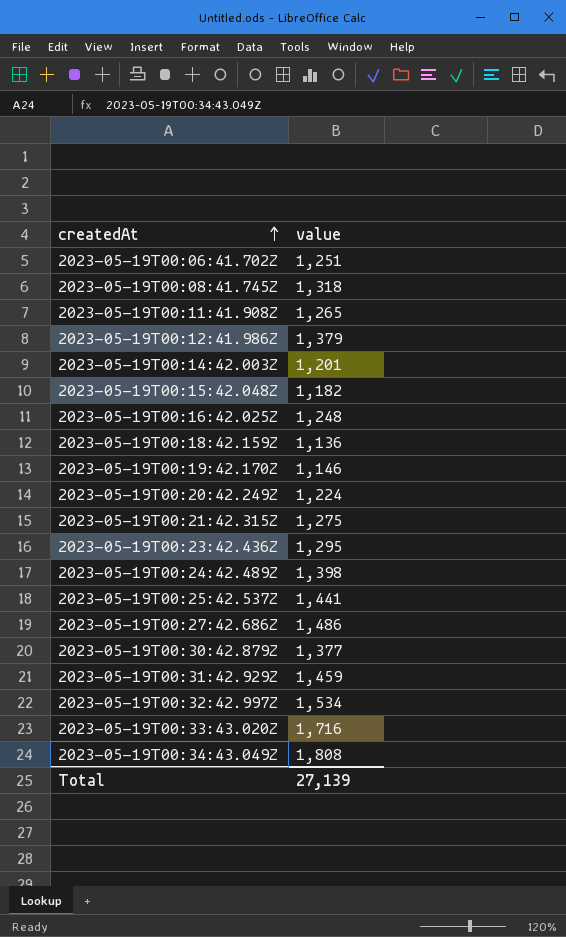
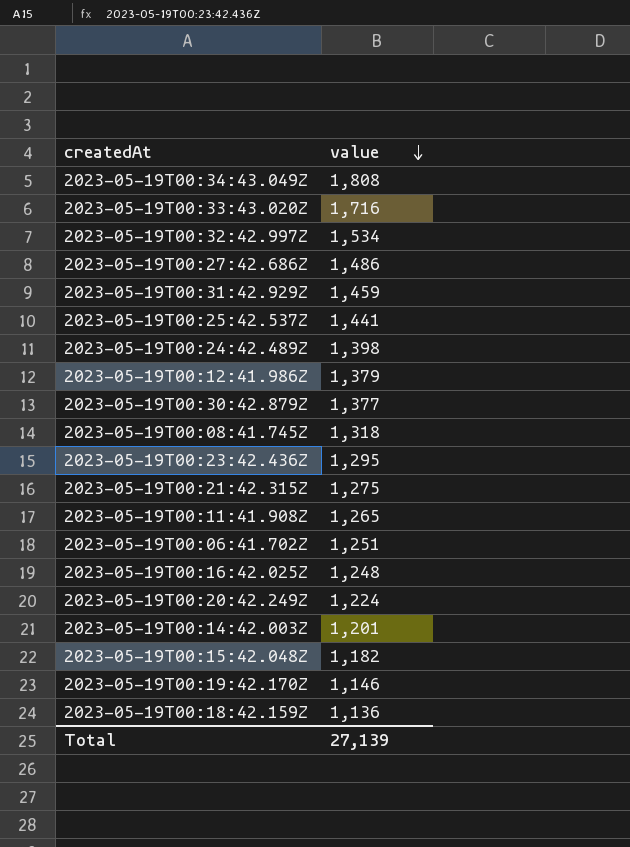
row order: createdAt ascending -> value descending

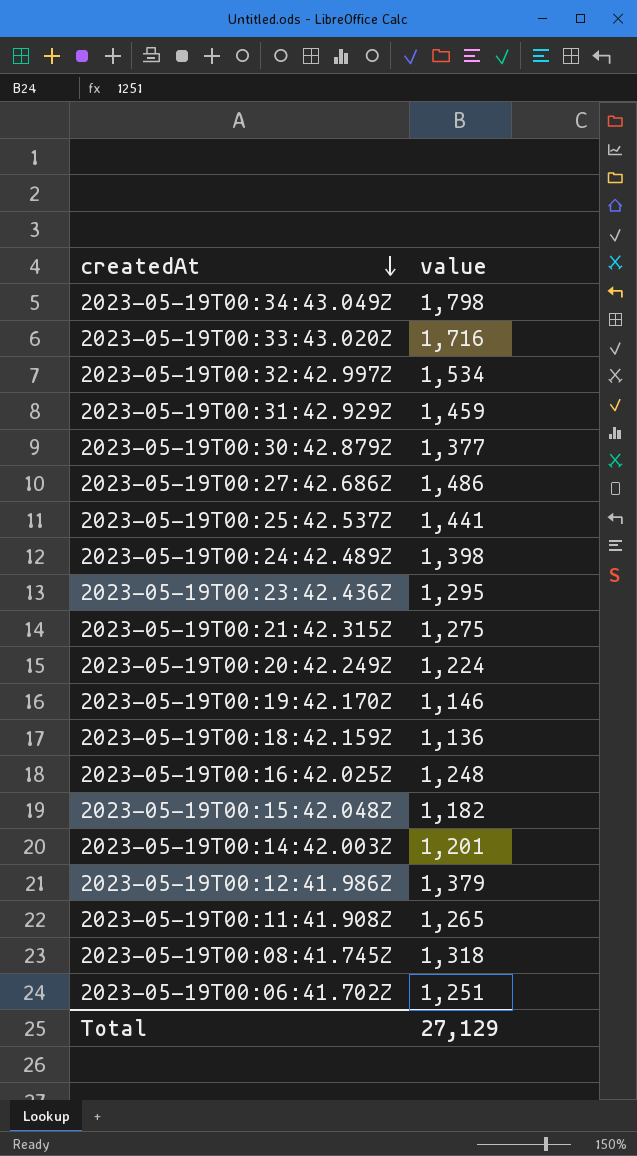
row order: value descending -> createdAt descending
2023-05-19T00:34:43.049Z | value: 1,808 -> 1,798
Total | value: 27,139 -> 27,129

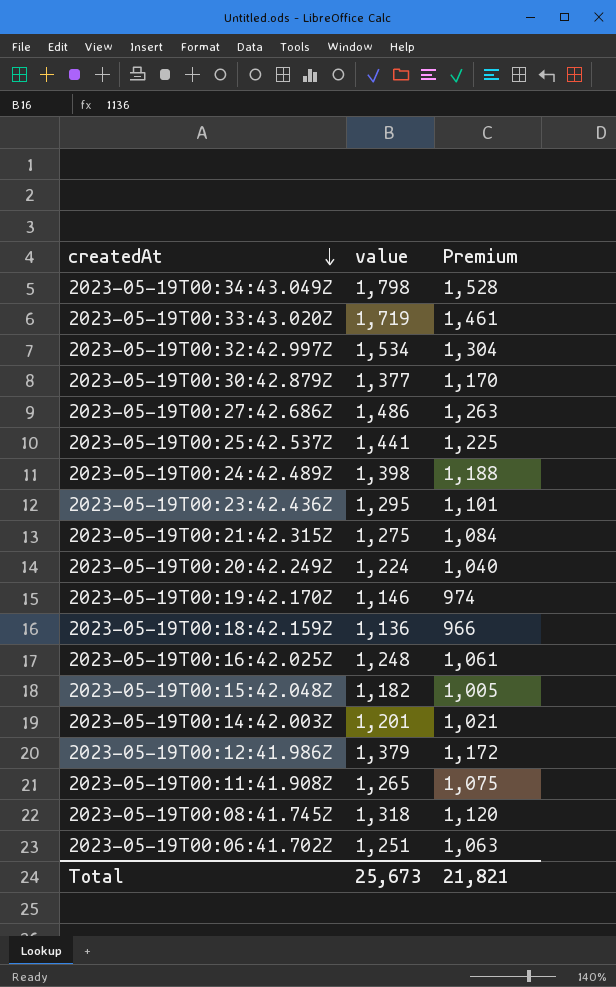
column Premium | formula: none -> [value] * 0.85
row 2023-05-19T00:31:42.929Z: 1,459 -> none
2023-05-19T00:33:43.020Z | value: 1,716 -> 1,719
Total | value: 27,129 -> 25,673

